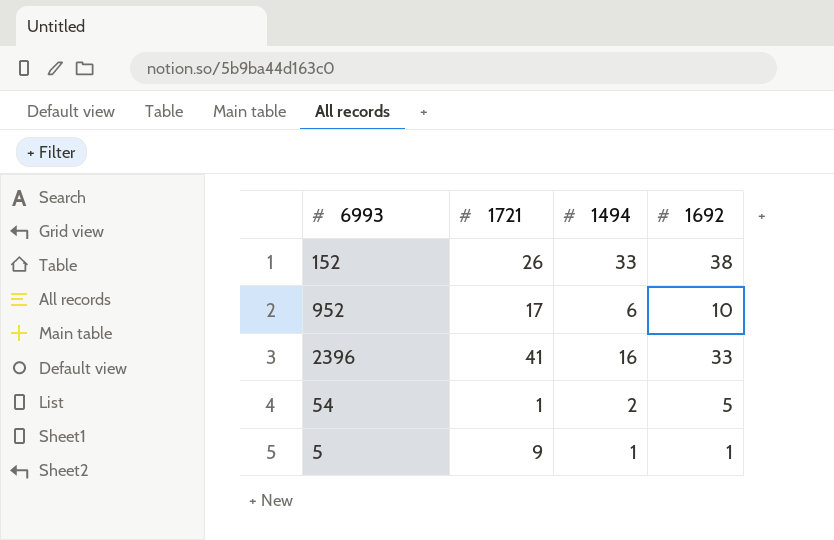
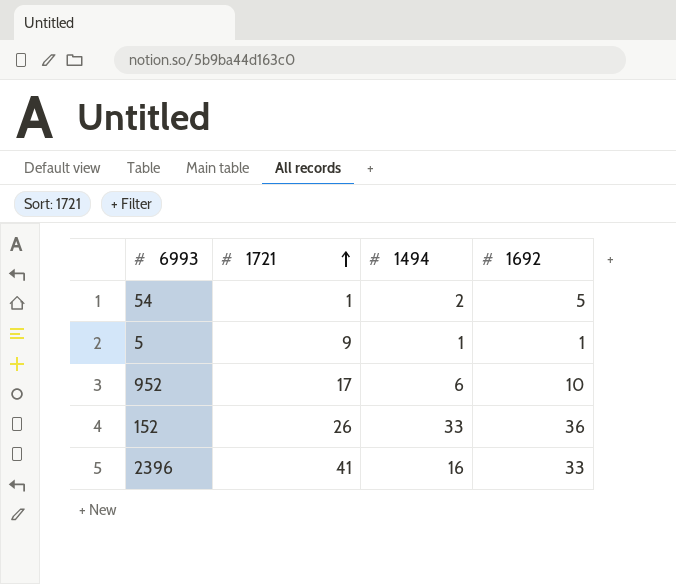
row order: none -> 1721 ascending
152 | 1692: 38 -> 36

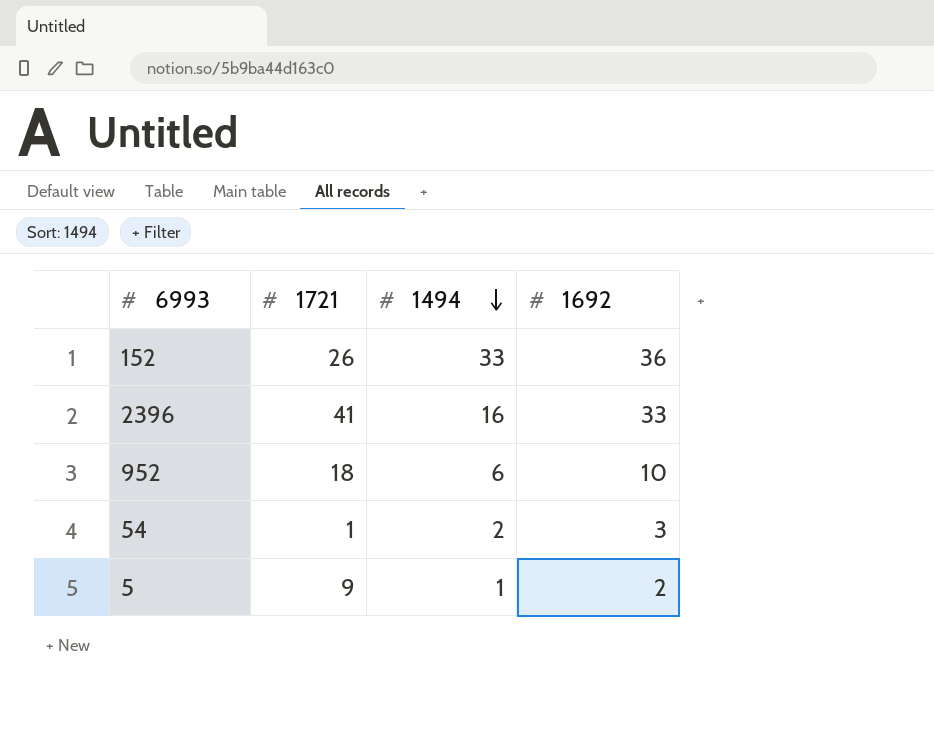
row order: 1721 ascending -> 1494 descending
952 | 1721: 17 -> 18
54 | 1692: 5 -> 3
5 | 1692: 1 -> 2

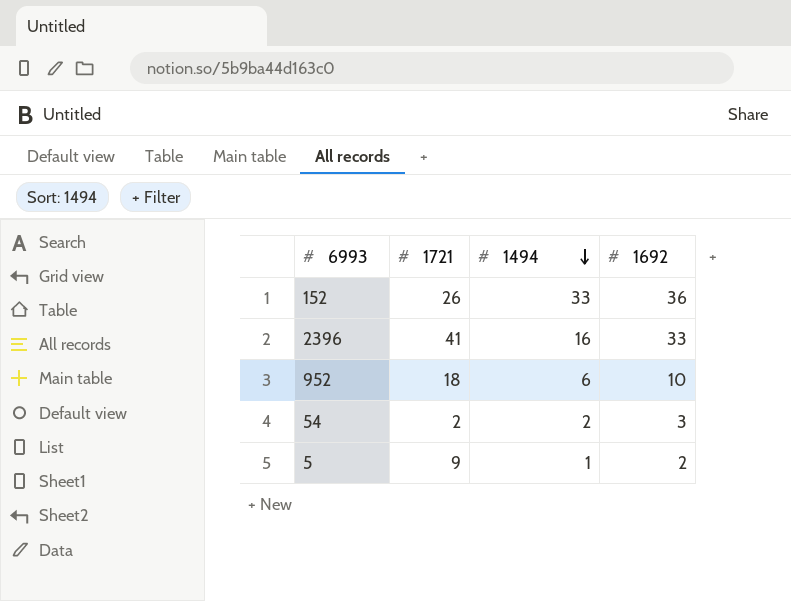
54 | 1721: 1 -> 2

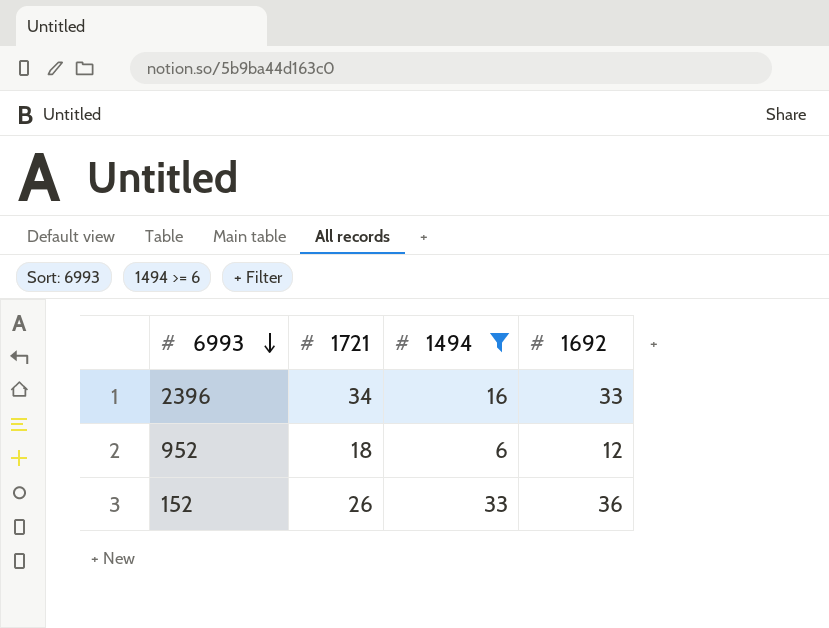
filter: none -> 1494 >= 6
row order: 1494 descending -> 6993 descending
2396 | 1721: 41 -> 34
952 | 1692: 10 -> 12

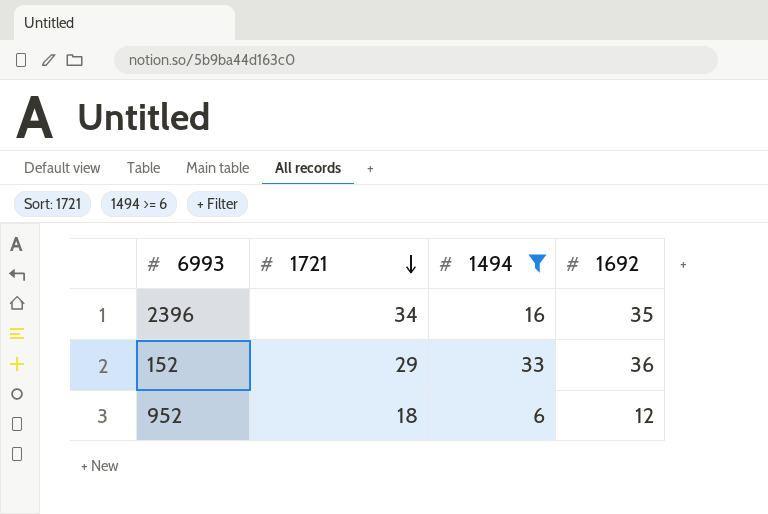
row order: 6993 descending -> 1721 descending
2396 | 1692: 33 -> 35
152 | 1721: 26 -> 29

